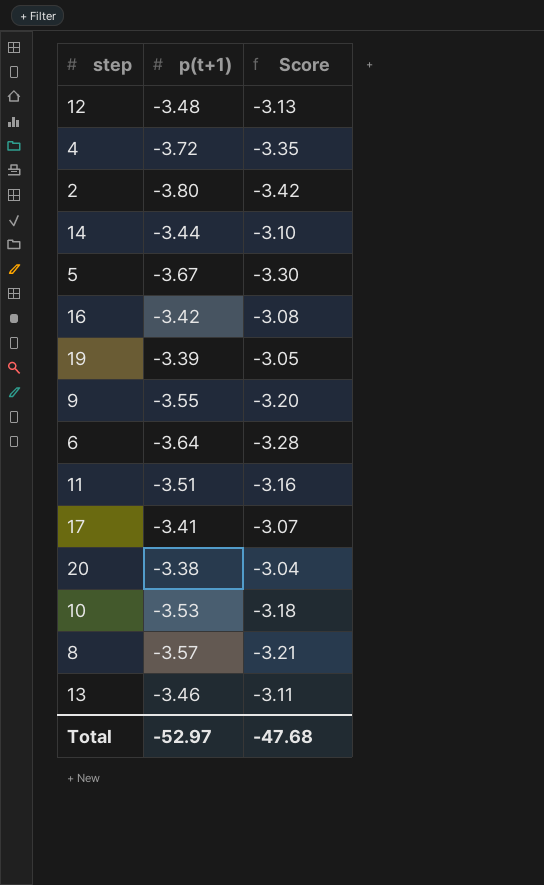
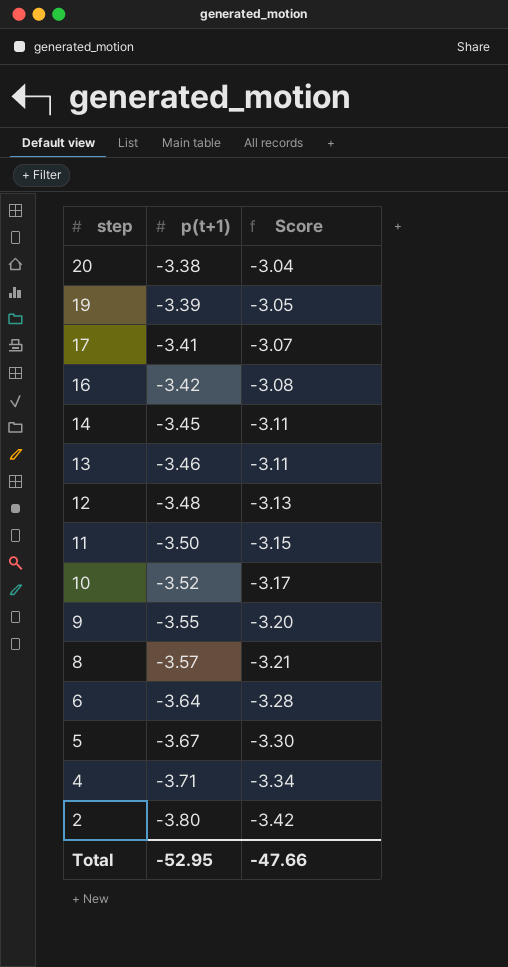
row order: none -> step descending
14 | p(t+1): -3.44 -> -3.45
14 | Score: -3.10 -> -3.11
11 | p(t+1): -3.51 -> -3.50
11 | Score: -3.16 -> -3.15
10 | p(t+1): -3.53 -> -3.52
10 | Score: -3.18 -> -3.17
4 | p(t+1): -3.72 -> -3.71
4 | Score: -3.35 -> -3.34
Total | p(t+1): -52.97 -> -52.95
Total | Score: -47.68 -> -47.66

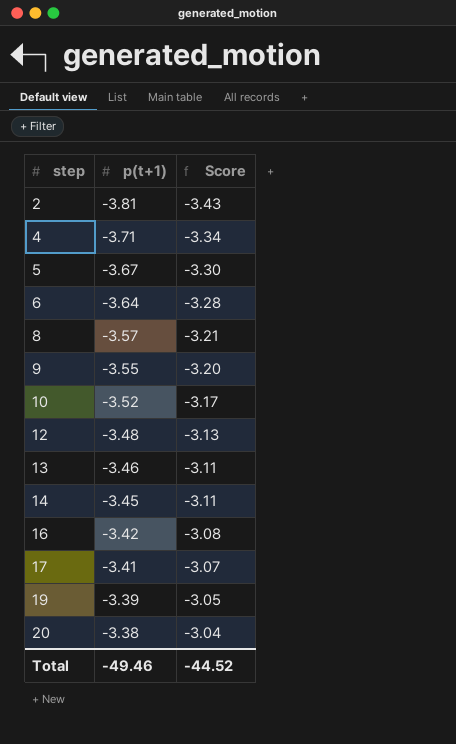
row order: step descending -> step ascending
row 11: -3.50 | -3.15 -> none
2 | p(t+1): -3.80 -> -3.81
2 | Score: -3.42 -> -3.43
Total | p(t+1): -52.95 -> -49.46
Total | Score: -47.66 -> -44.52

